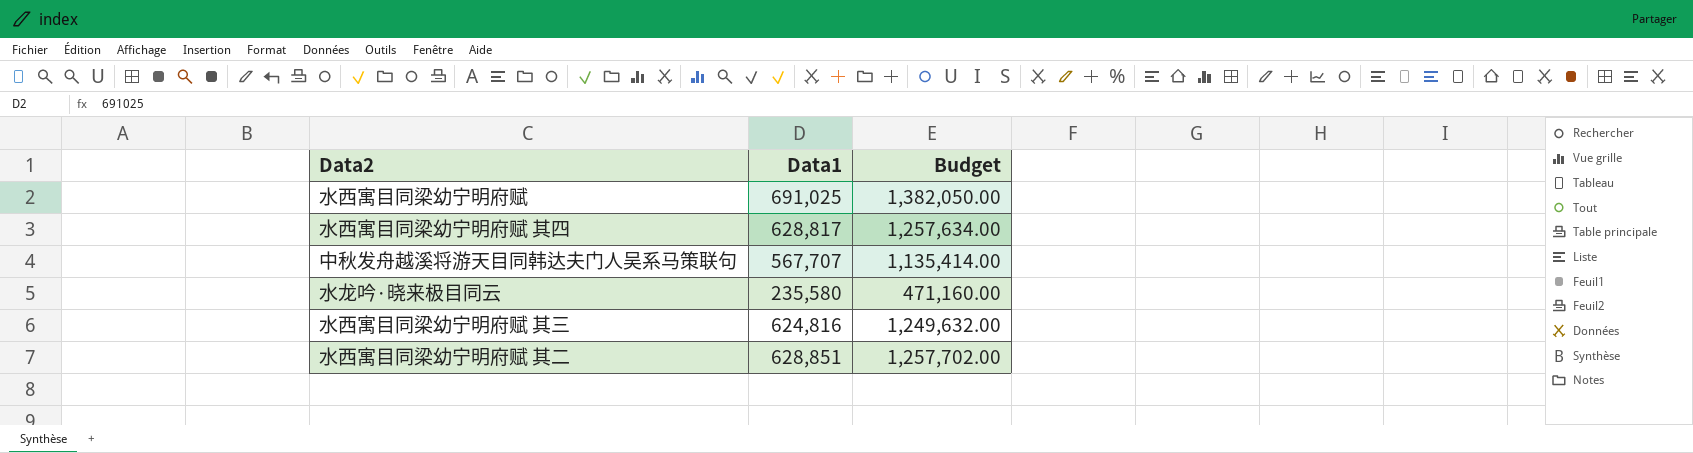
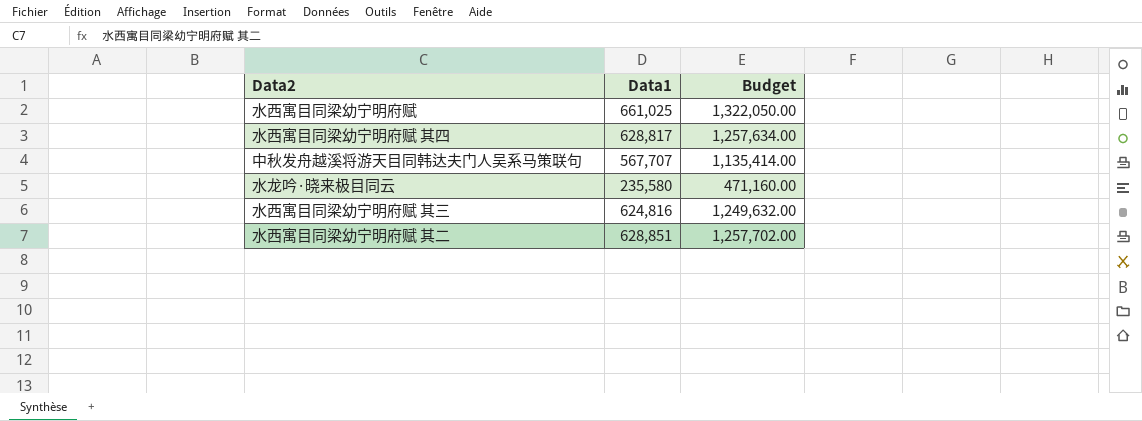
水西寓目同梁幼宁明府赋 | Data1: 691,025 -> 661,025
水西寓目同梁幼宁明府赋 | Budget: 1,382,050.00 -> 1,322,050.00

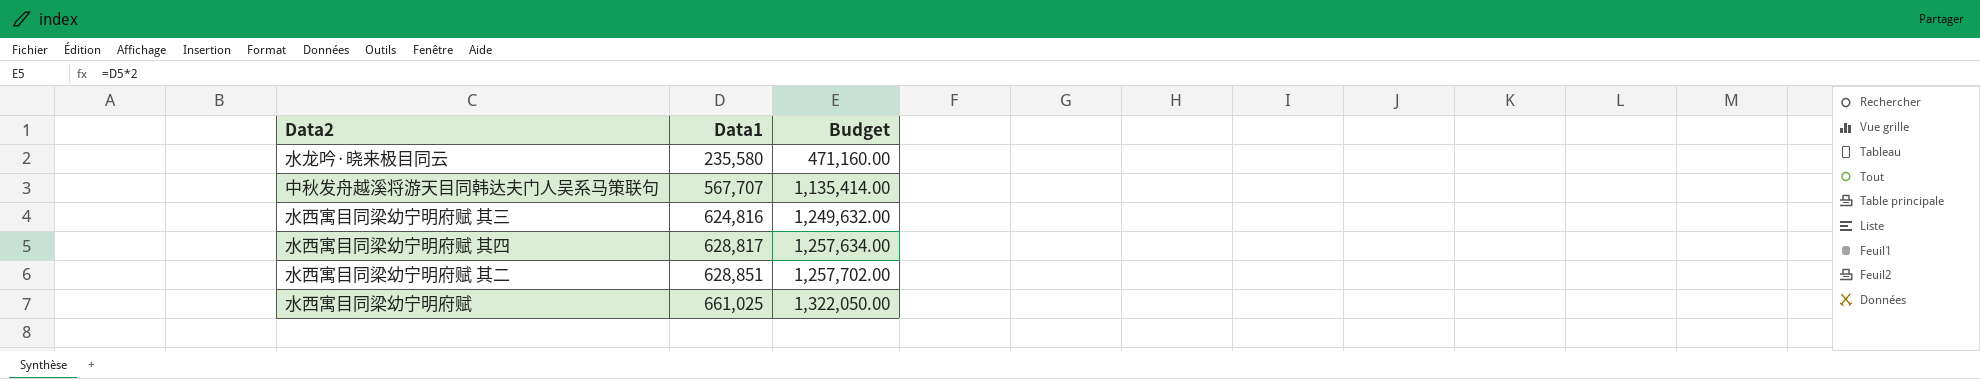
row order: none -> Data1 ascending

